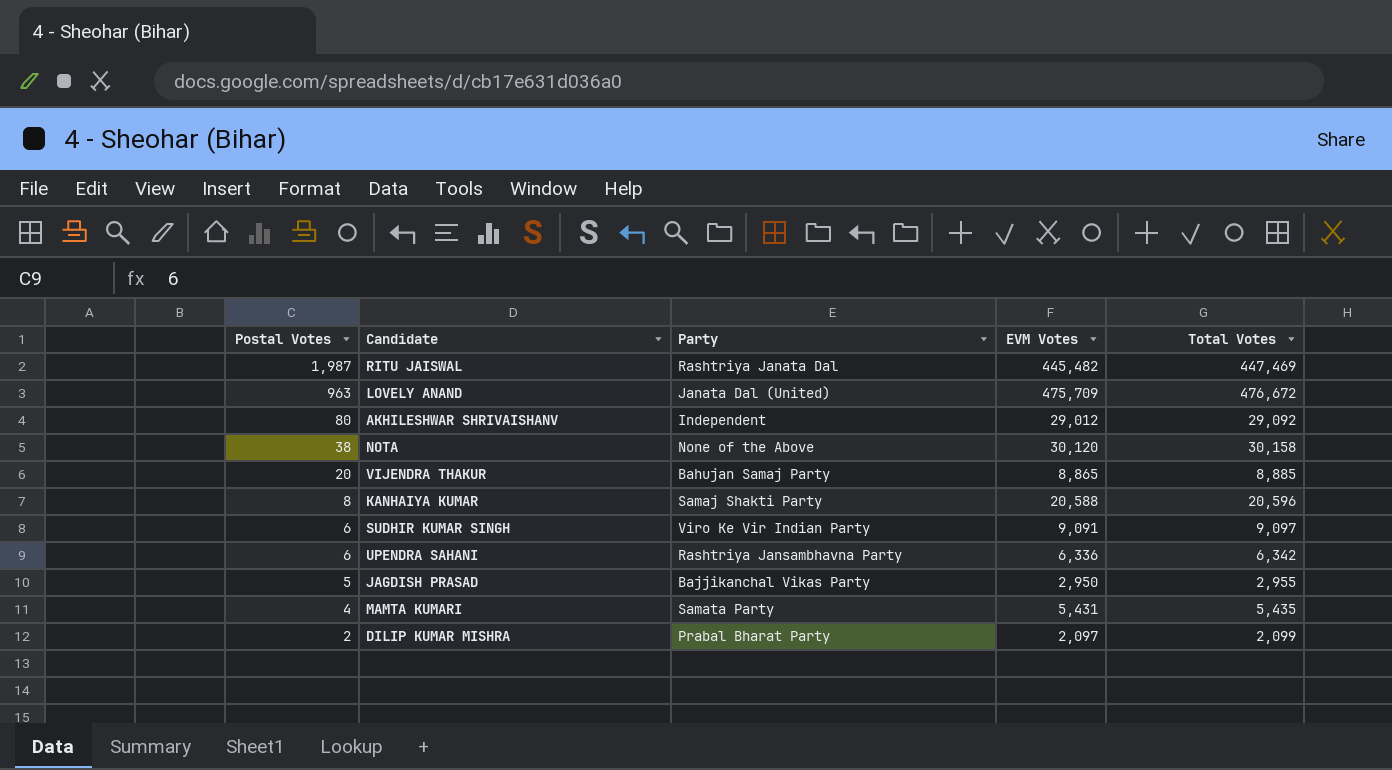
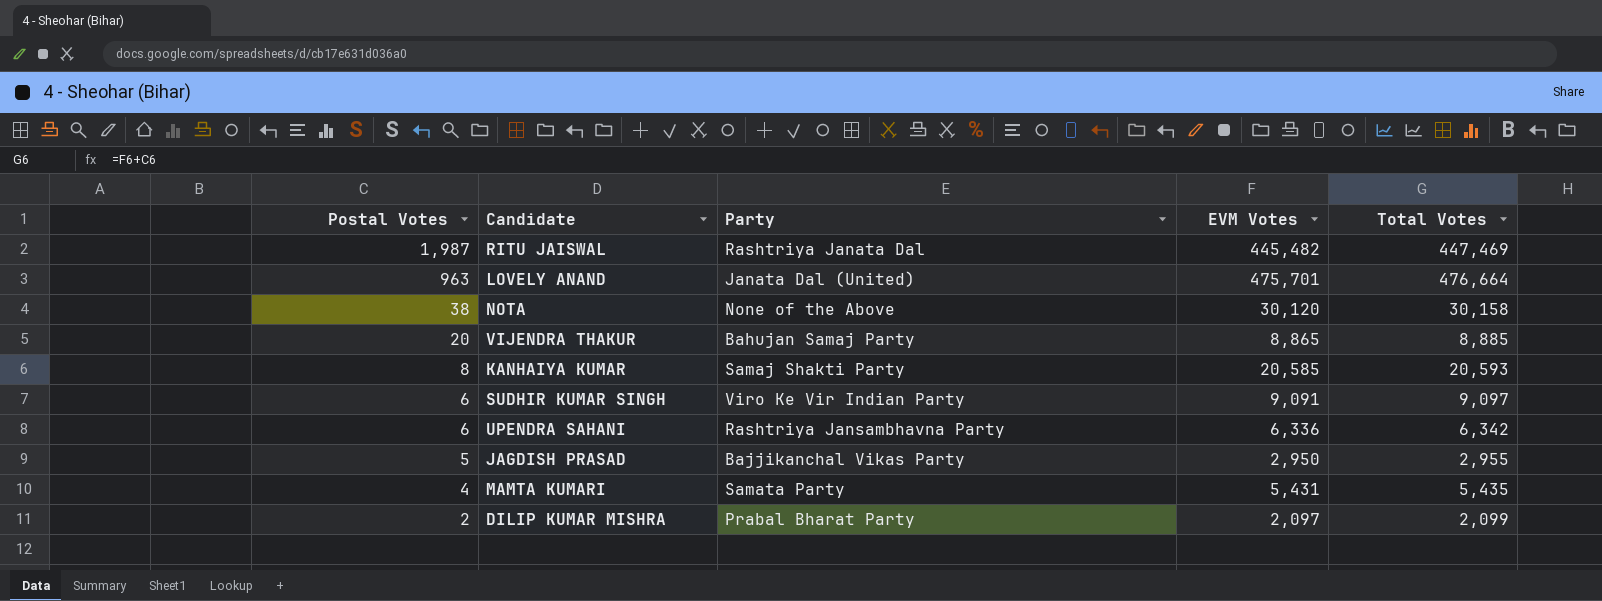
row AKHILESHWAR SHRIVAISHANV: 80 | Independent | 29,012 | 29,092 -> none
LOVELY ANAND | EVM Votes: 475,709 -> 475,701
LOVELY ANAND | Total Votes: 476,672 -> 476,664
KANHAIYA KUMAR | EVM Votes: 20,588 -> 20,585
KANHAIYA KUMAR | Total Votes: 20,596 -> 20,593

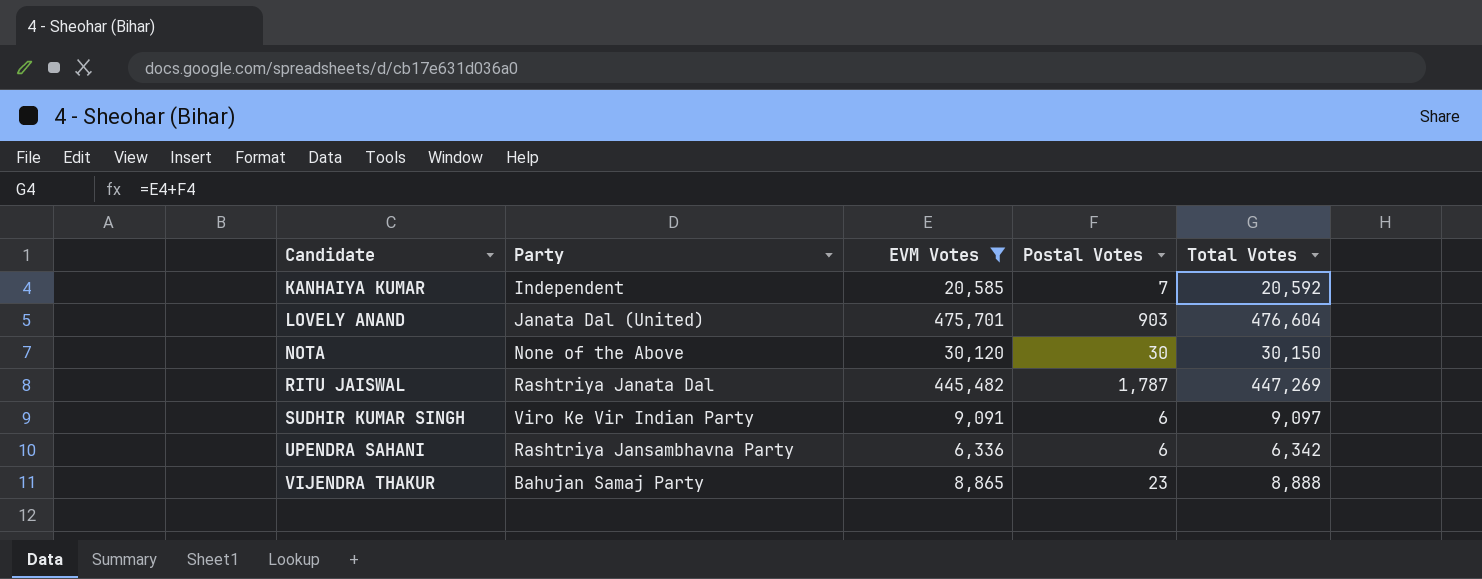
filter: none -> EVM Votes >= 6,336
row order: Postal Votes descending -> Candidate ascending
column Postal Votes | position: 1 -> 4
KANHAIYA KUMAR | Party: Samaj Shakti Party -> Independent
KANHAIYA KUMAR | Postal Votes: 8 -> 7
KANHAIYA KUMAR | Total Votes: 20,593 -> 20,592
LOVELY ANAND | Postal Votes: 963 -> 903
LOVELY ANAND | Total Votes: 476,664 -> 476,604
NOTA | Postal Votes: 38 -> 30
NOTA | Total Votes: 30,158 -> 30,150
RITU JAISWAL | Postal Votes: 1,987 -> 1,787
RITU JAISWAL | Total Votes: 447,469 -> 447,269
VIJENDRA THAKUR | Postal Votes: 20 -> 23
VIJENDRA THAKUR | Total Votes: 8,885 -> 8,888

